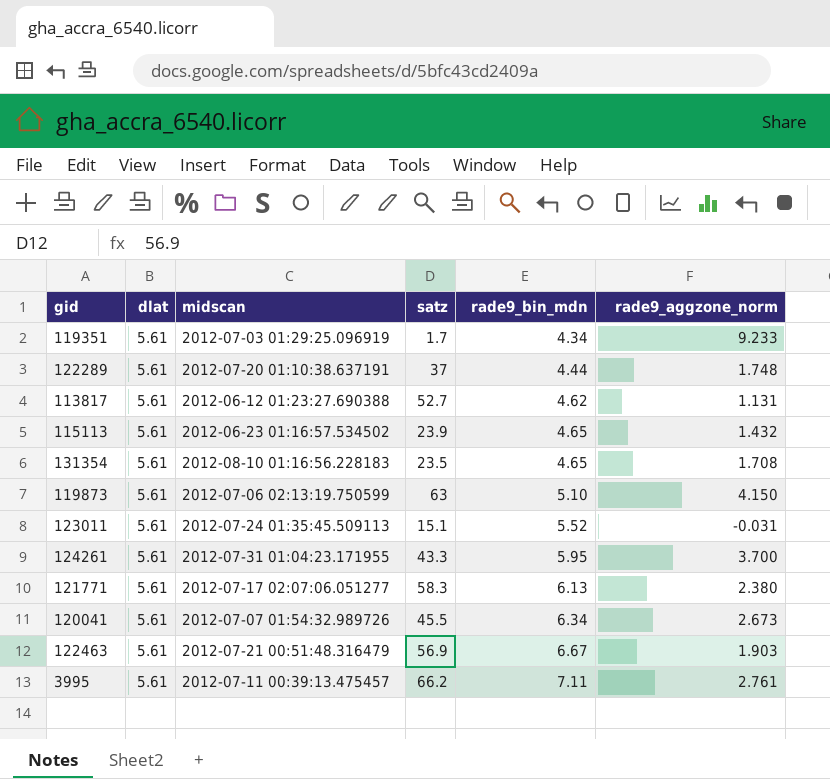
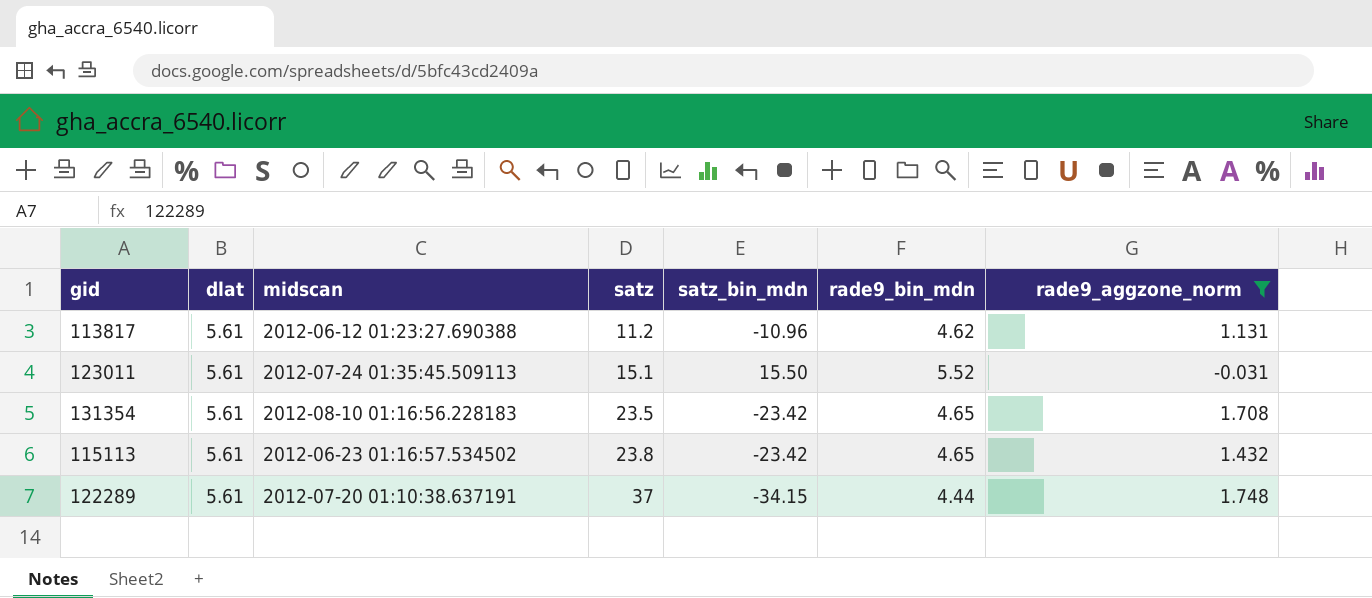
filter: none -> rade9_aggzone_norm <= 1.748
row order: rade9_bin_mdn ascending -> satz ascending
column satz_bin_mdn | position: none -> 5
113817 | satz: 52.7 -> 11.2
115113 | satz: 23.9 -> 23.8

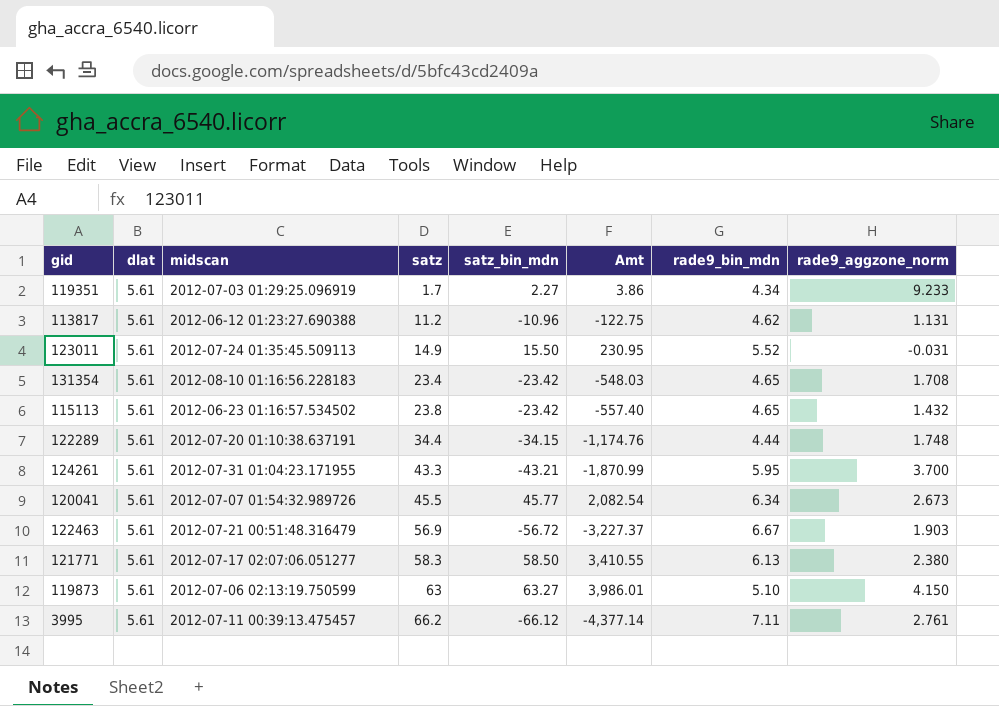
filter: rade9_aggzone_norm <= 1.748 -> none
column Amt | formula: none -> [satz] * [satz_bin_mdn]
123011 | satz: 15.1 -> 14.9
131354 | satz: 23.5 -> 23.4
122289 | satz: 37 -> 34.4

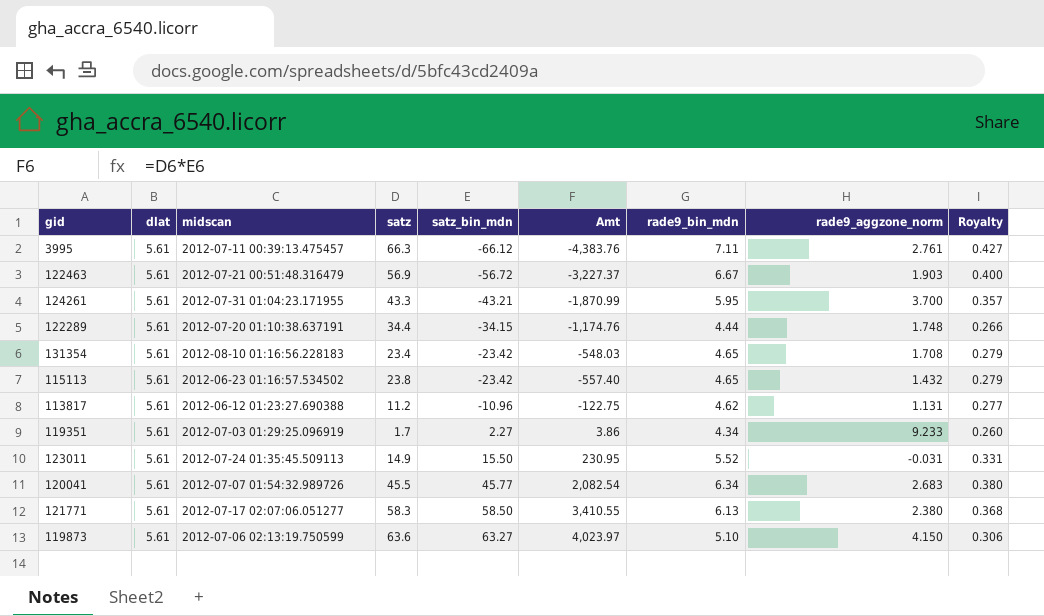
row order: satz ascending -> satz_bin_mdn ascending
column Royalty | formula: none -> [rade9_bin_mdn] * 0.06
3995 | satz: 66.2 -> 66.3
3995 | Amt: -4,377.14 -> -4,383.76
120041 | rade9_aggzone_norm: 2.673 -> 2.683
119873 | satz: 63 -> 63.6
119873 | Amt: 3,986.01 -> 4,023.97

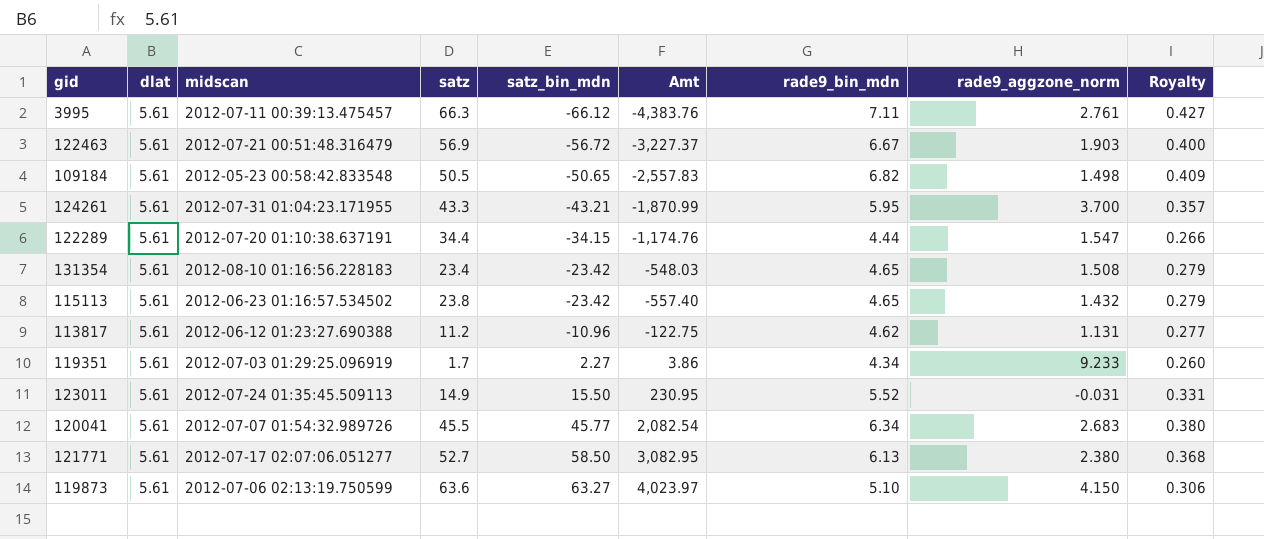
row 109184: none -> 5.61 | 2012-05-23 00:58:42.833548 | 50.5 | -50.65 | -2,557.83 | 6.82 | 1.498 | 0.409
122289 | rade9_aggzone_norm: 1.748 -> 1.547
131354 | rade9_aggzone_norm: 1.708 -> 1.508
121771 | satz: 58.3 -> 52.7
121771 | Amt: 3,410.55 -> 3,082.95

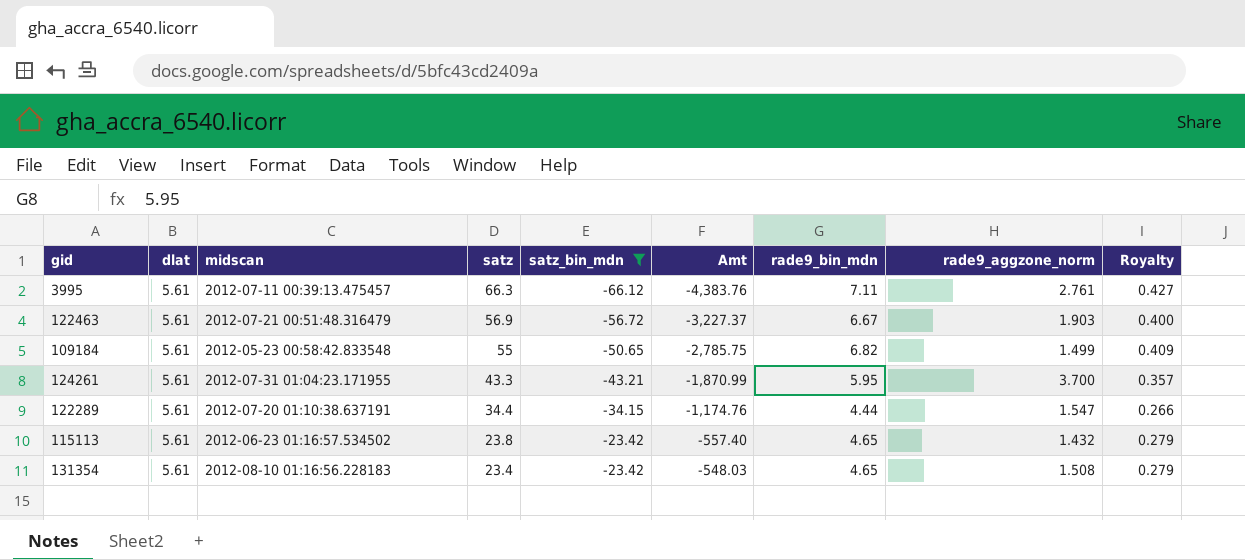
filter: none -> satz_bin_mdn <= -23.42
row order: satz_bin_mdn ascending -> satz descending
109184 | satz: 50.5 -> 55
109184 | Amt: -2,557.83 -> -2,785.75
109184 | rade9_aggzone_norm: 1.498 -> 1.499

